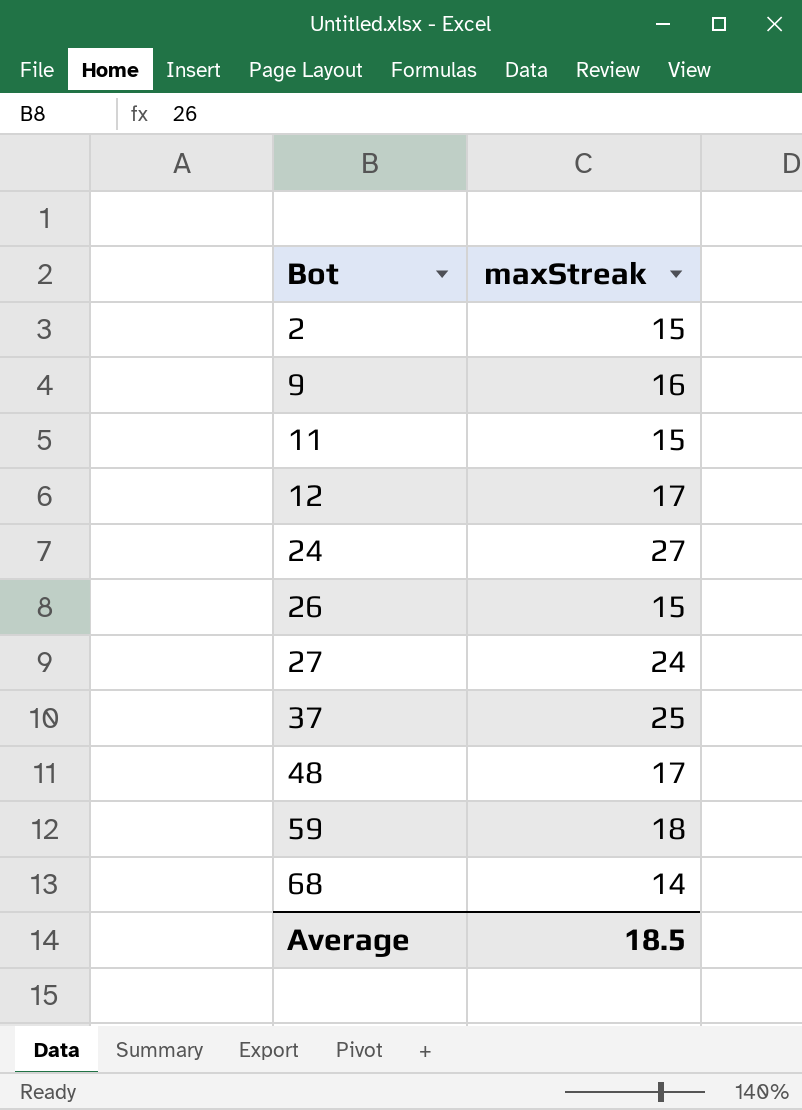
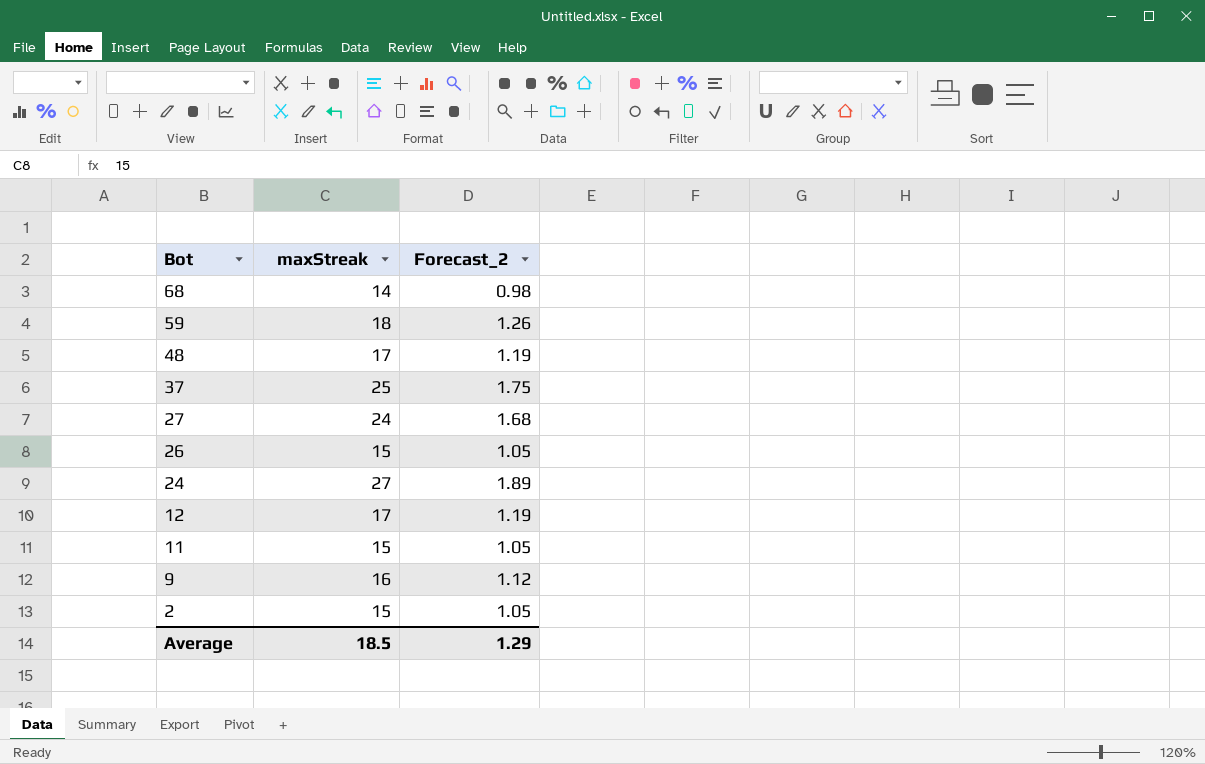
row order: Bot ascending -> Bot descending
column Forecast_2 | formula: none -> [maxStreak] * 0.07

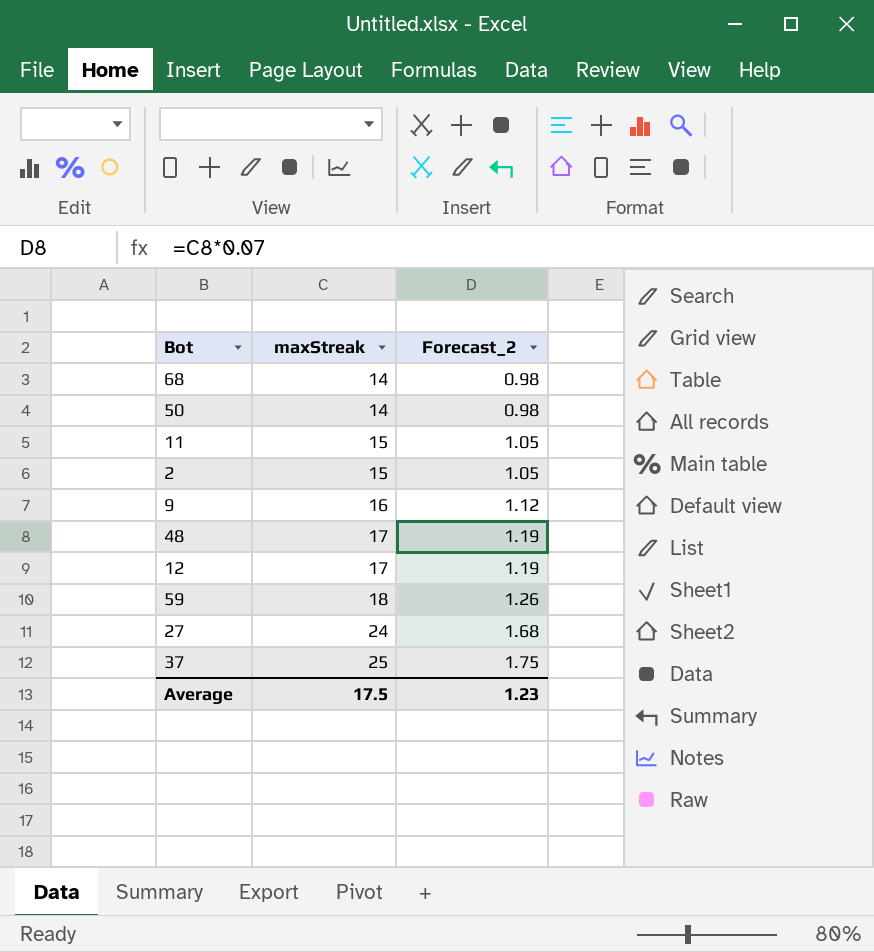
row order: Bot descending -> maxStreak ascending
row 26: 15 | 1.05 -> none
row 24: 27 | 1.89 -> none
row 50: none -> 14 | 0.98
Average | maxStreak: 18.5 -> 17.5
Average | Forecast_2: 1.29 -> 1.23

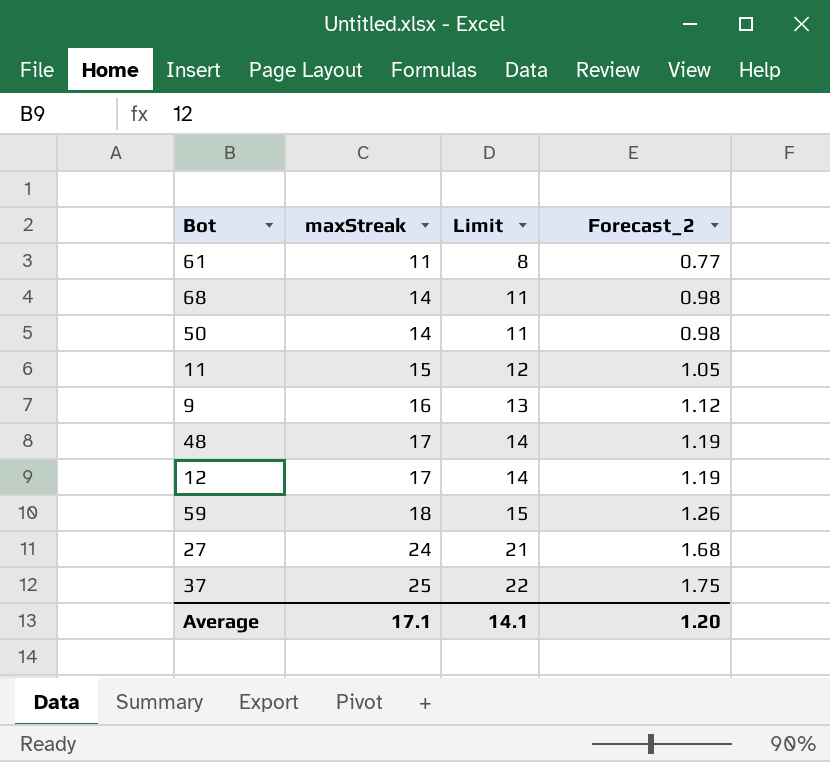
column Limit | formula: none -> [maxStreak] - 3
row 2: 15 | 1.05 -> none
row 61: none -> 11 | 8 | 0.77
Average | maxStreak: 17.5 -> 17.1
Average | Forecast_2: 1.23 -> 1.20

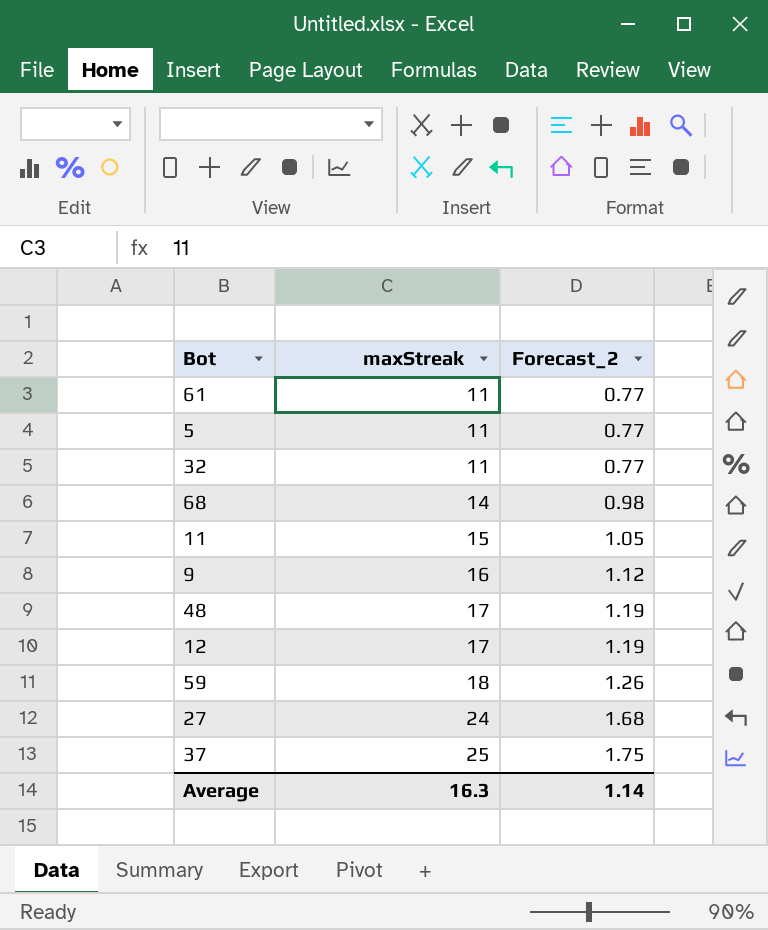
column Limit | formula: [maxStreak] - 3 -> none
row 50: 14 | 11 | 0.98 -> none
row 5: none -> 11 | 0.77
row 32: none -> 11 | 0.77
Average | maxStreak: 17.1 -> 16.3
Average | Forecast_2: 1.20 -> 1.14

